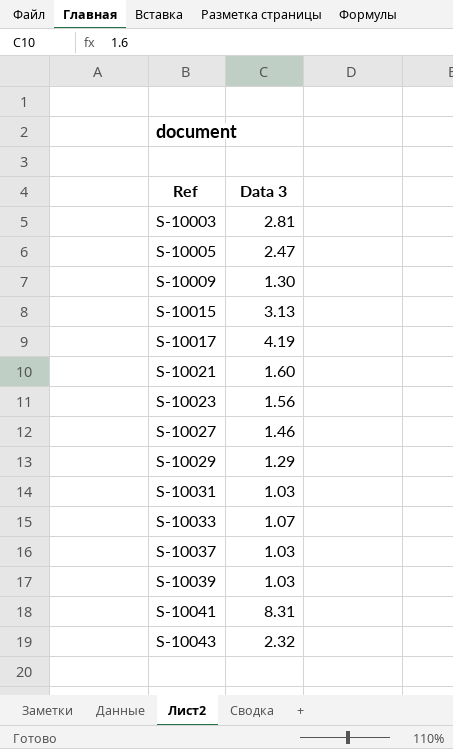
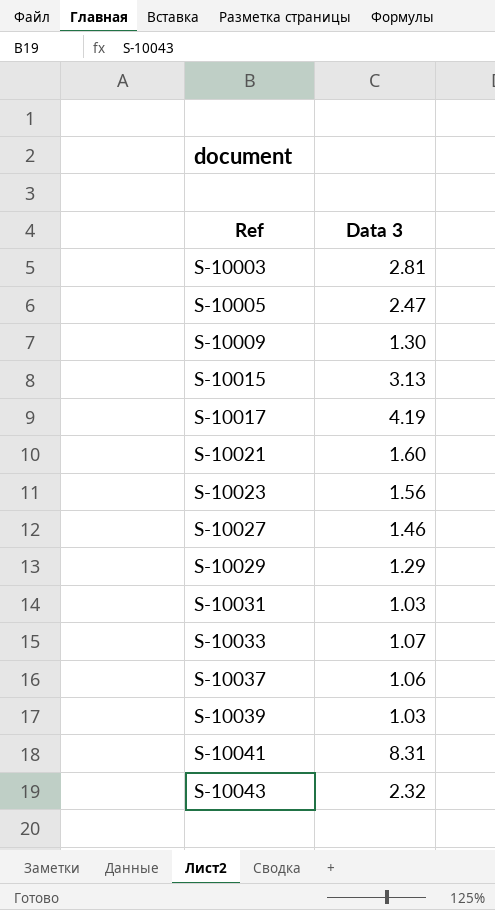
S-10037 | Data 3: 1.03 -> 1.06

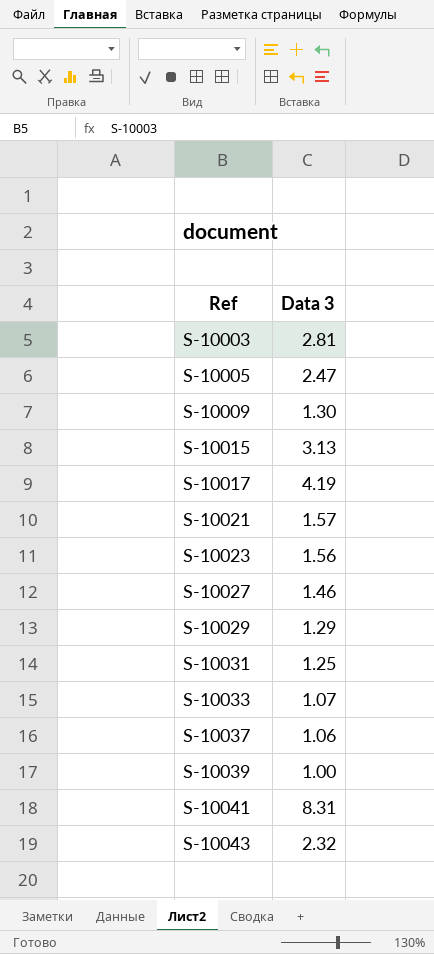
S-10021 | Data 3: 1.60 -> 1.57
S-10031 | Data 3: 1.03 -> 1.25
S-10039 | Data 3: 1.03 -> 1.00

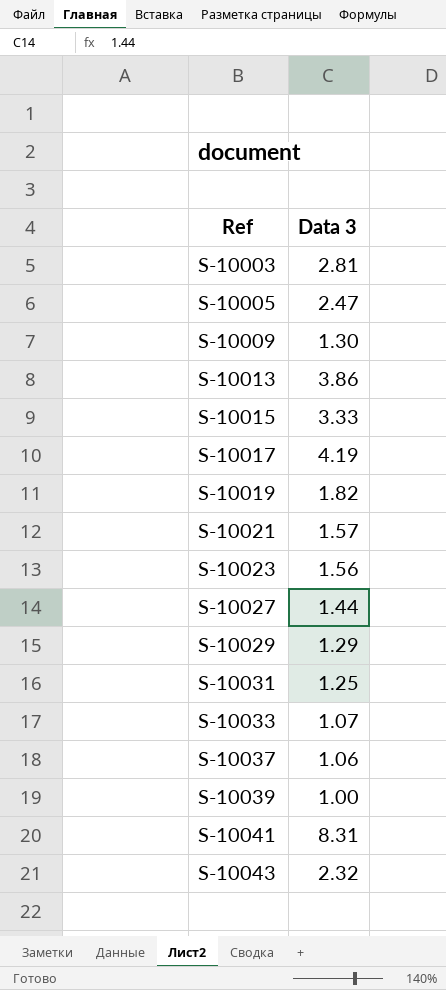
row S-10013: none -> 3.86
S-10015 | Data 3: 3.13 -> 3.33
row S-10019: none -> 1.82
S-10027 | Data 3: 1.46 -> 1.44

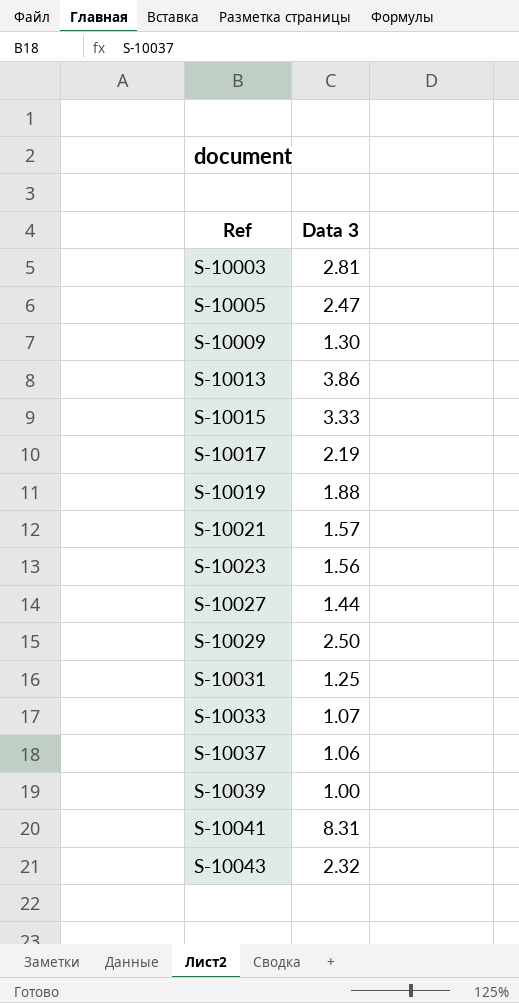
S-10017 | Data 3: 4.19 -> 2.19
S-10019 | Data 3: 1.82 -> 1.88
S-10029 | Data 3: 1.29 -> 2.50

